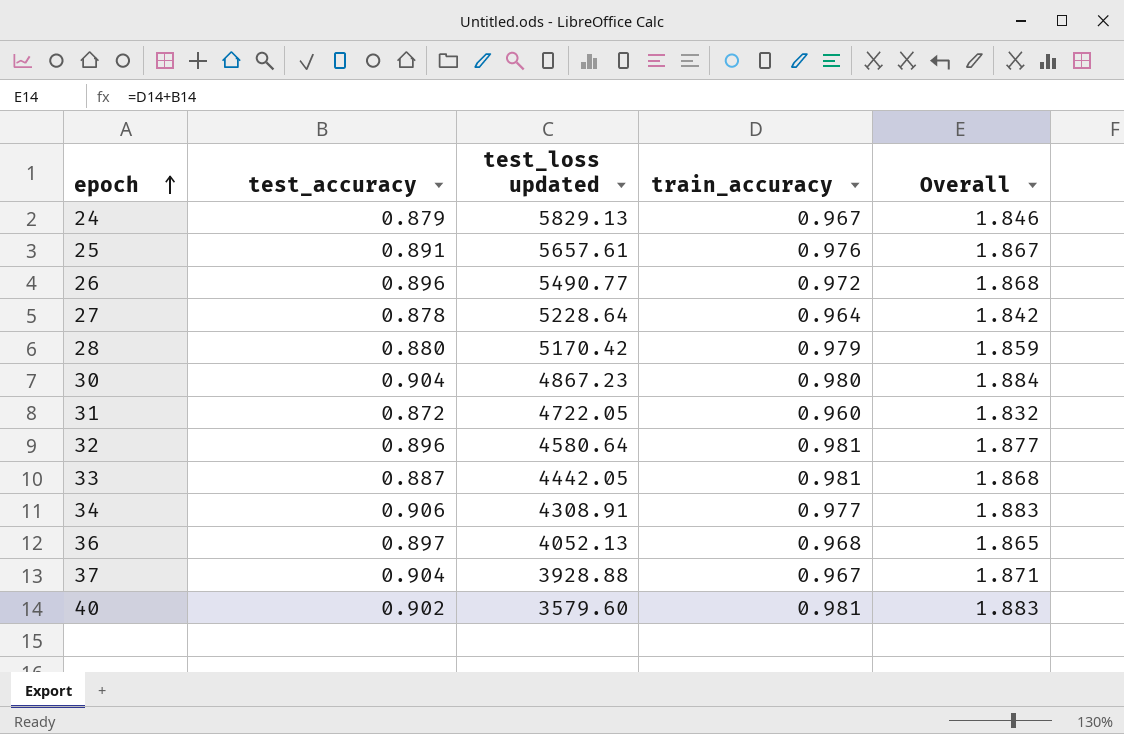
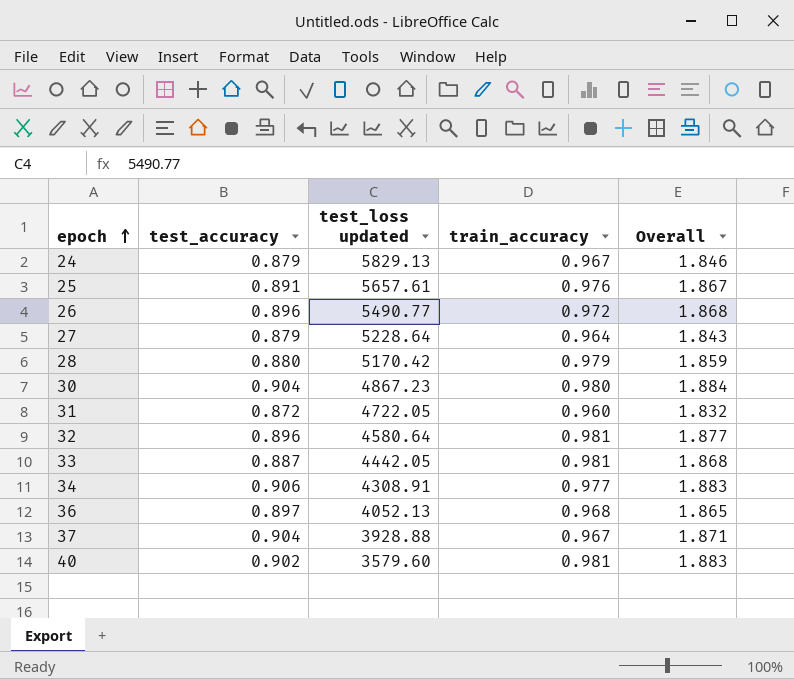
27 | test_accuracy: 0.878 -> 0.879
27 | Overall: 1.842 -> 1.843

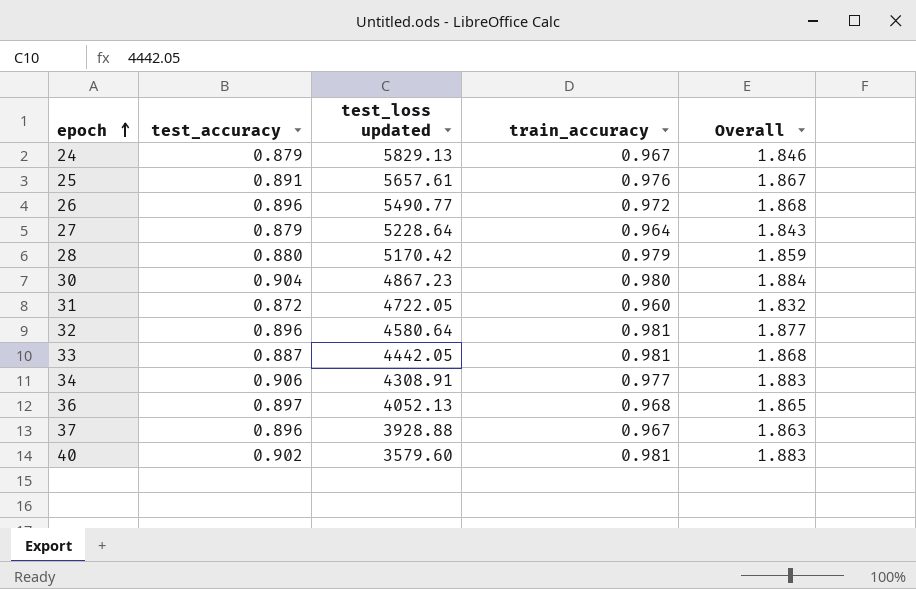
37 | test_accuracy: 0.904 -> 0.896
37 | Overall: 1.871 -> 1.863

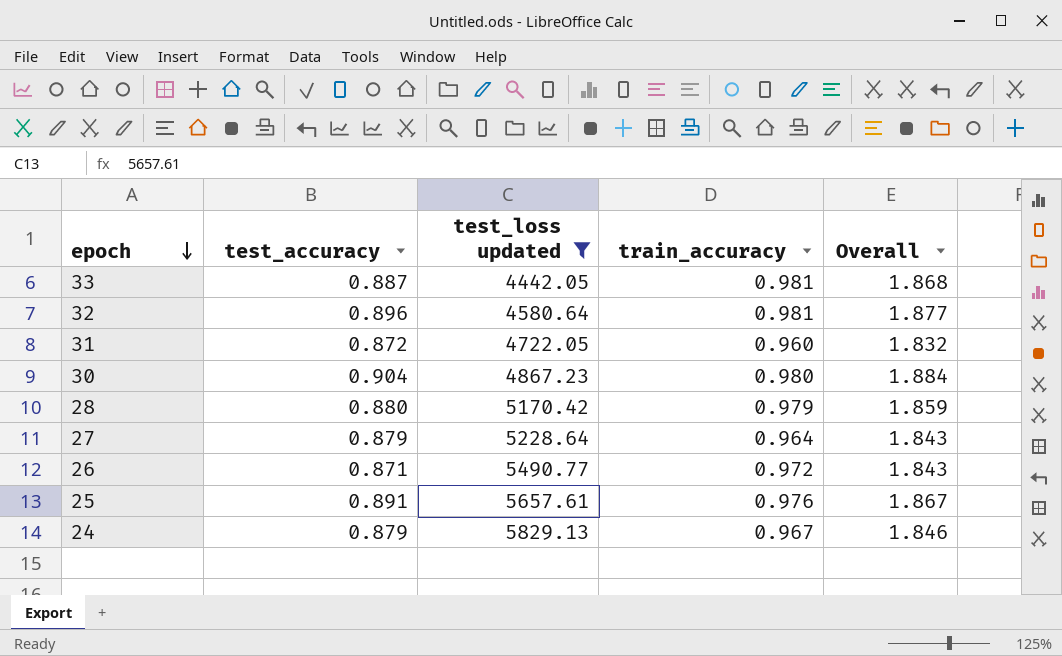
filter: none -> test_loss updated >= 4442.05
row order: epoch ascending -> epoch descending
26 | test_accuracy: 0.896 -> 0.871
26 | Overall: 1.868 -> 1.843

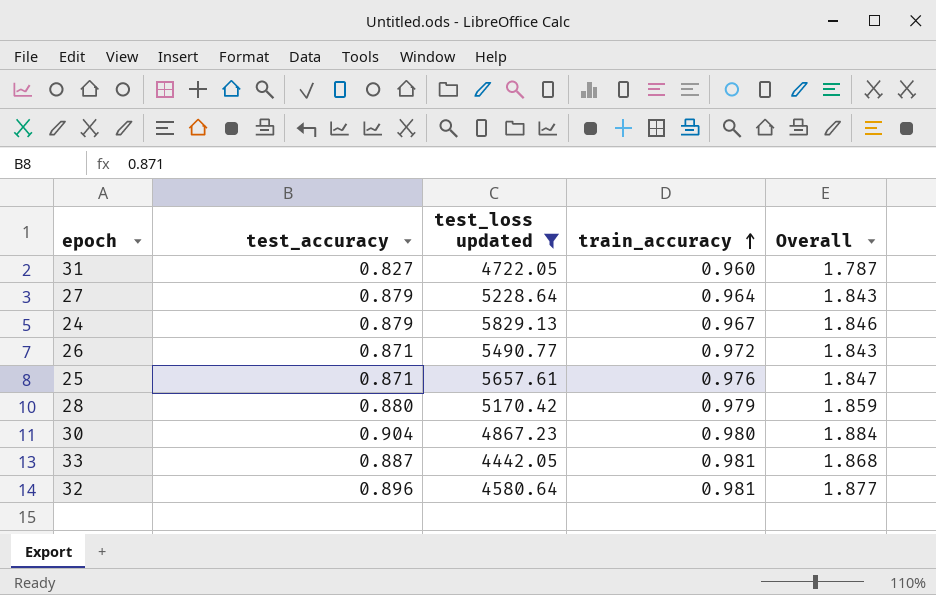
row order: epoch descending -> train_accuracy ascending
31 | test_accuracy: 0.872 -> 0.827
31 | Overall: 1.832 -> 1.787
25 | test_accuracy: 0.891 -> 0.871
25 | Overall: 1.867 -> 1.847

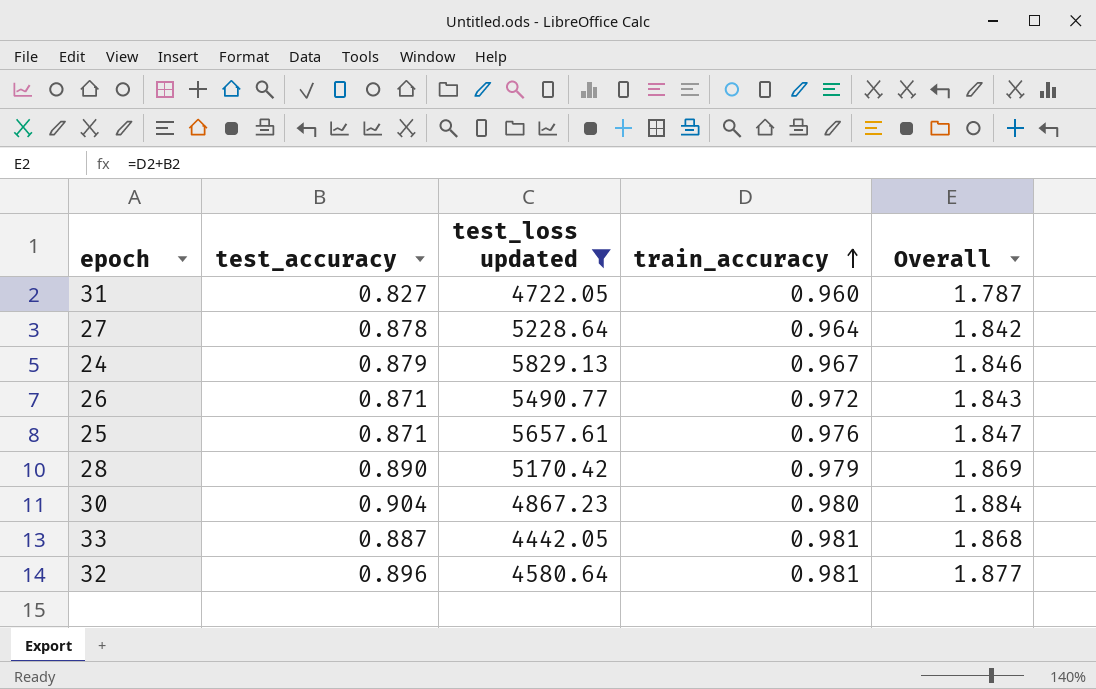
27 | test_accuracy: 0.879 -> 0.878
27 | Overall: 1.843 -> 1.842
28 | test_accuracy: 0.880 -> 0.890
28 | Overall: 1.859 -> 1.869

